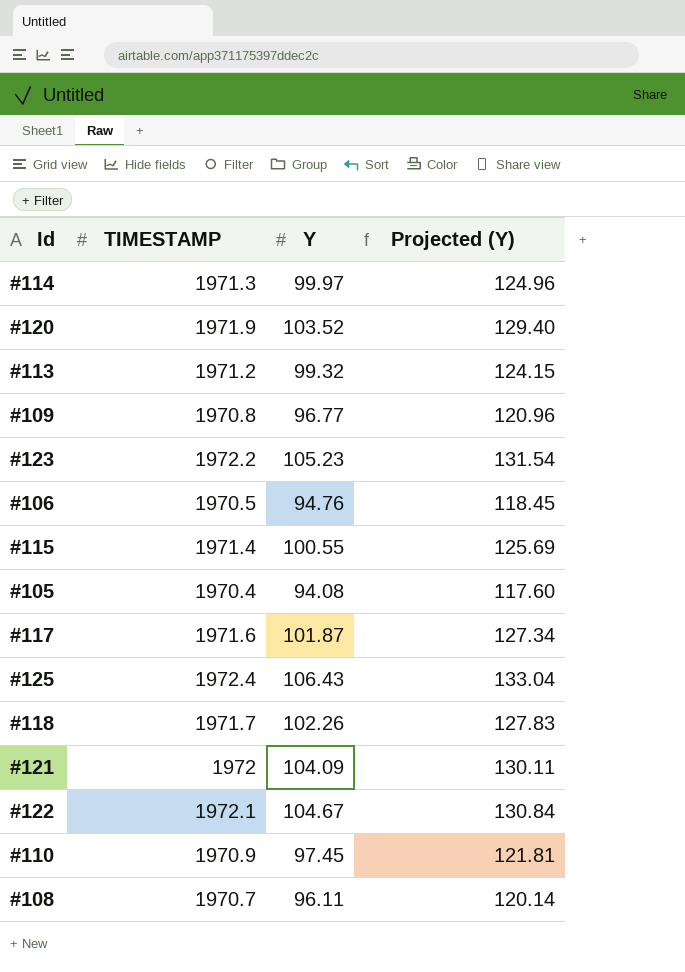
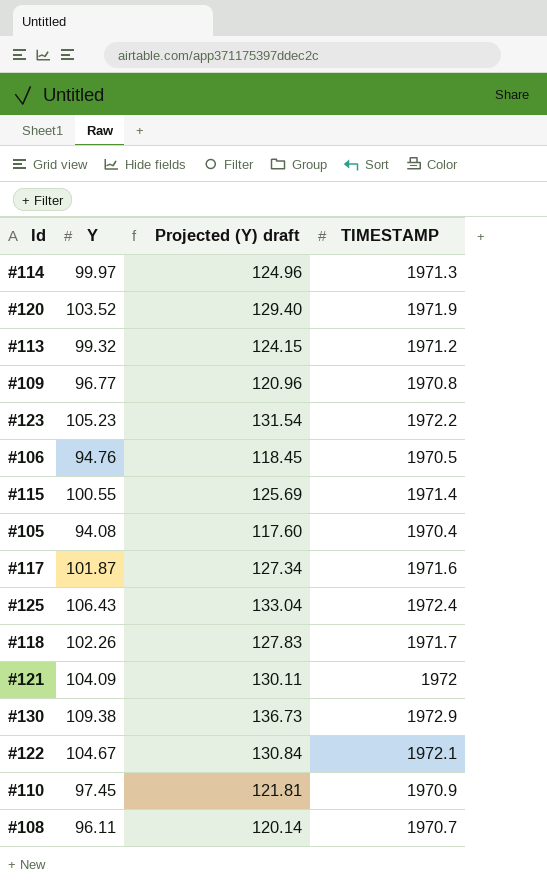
column name: Projected (Y) -> Projected (Y) draft
column TIMESTAMP | position: 2 -> 4
row #130: none -> 109.38 | 136.73 | 1972.9

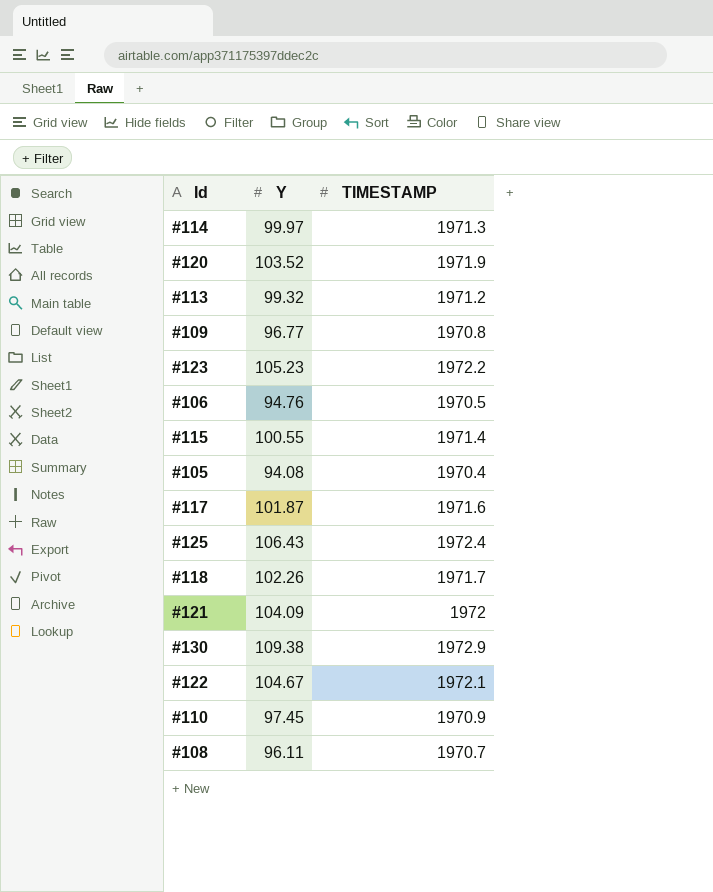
column Projected (Y) draft | formula: [Y] * 1.25 -> none

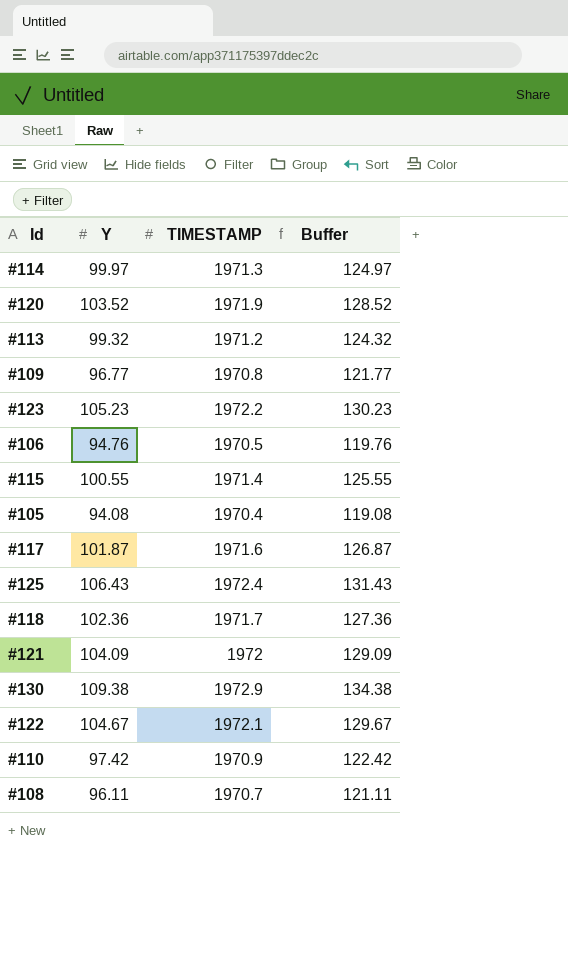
column Buffer | formula: none -> [Y] + 25
#118 | Y: 102.26 -> 102.36
#110 | Y: 97.45 -> 97.42

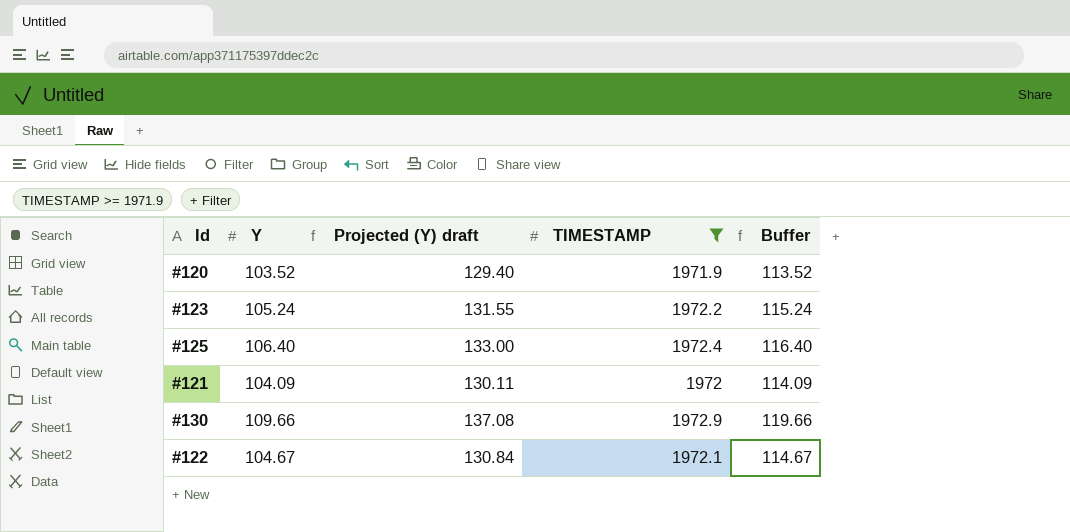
filter: none -> TIMESTAMP >= 1971.9
column Projected (Y) draft | formula: none -> [Y] * 1.25
column Buffer | formula: [Y] + 25 -> [Y] + 10
#123 | Y: 105.23 -> 105.24
#125 | Y: 106.43 -> 106.40
#130 | Y: 109.38 -> 109.66

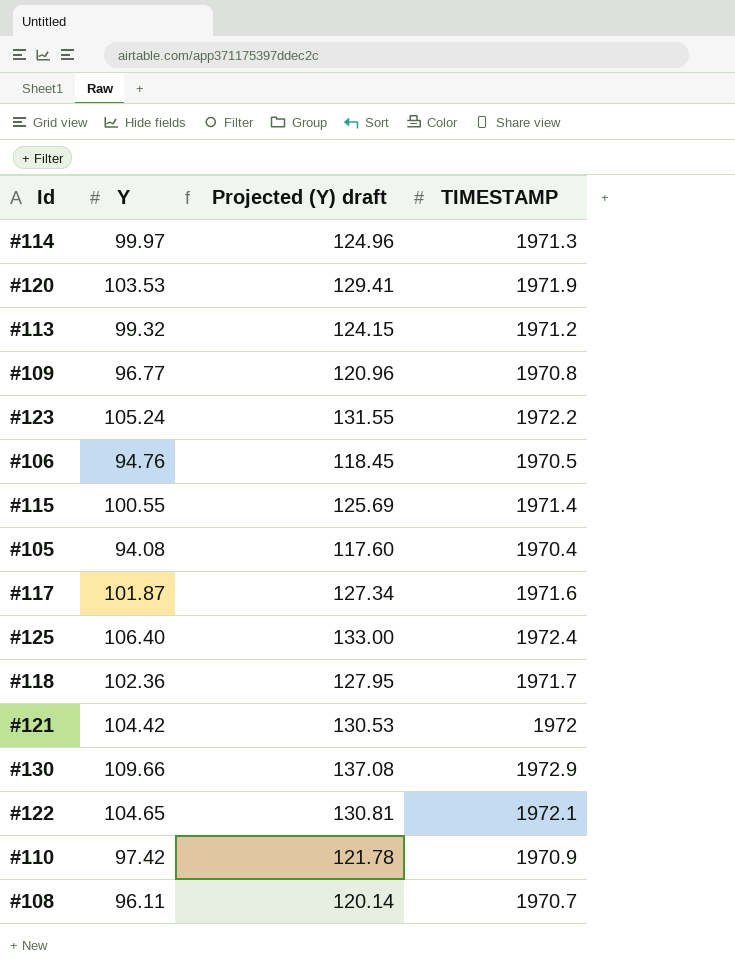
filter: TIMESTAMP >= 1971.9 -> none
column Buffer | formula: [Y] + 10 -> none
#120 | Y: 103.52 -> 103.53
#120 | Projected (Y) draft: 129.40 -> 129.41
#121 | Y: 104.09 -> 104.42
#121 | Projected (Y) draft: 130.11 -> 130.53
#122 | Y: 104.67 -> 104.65
#122 | Projected (Y) draft: 130.84 -> 130.81

